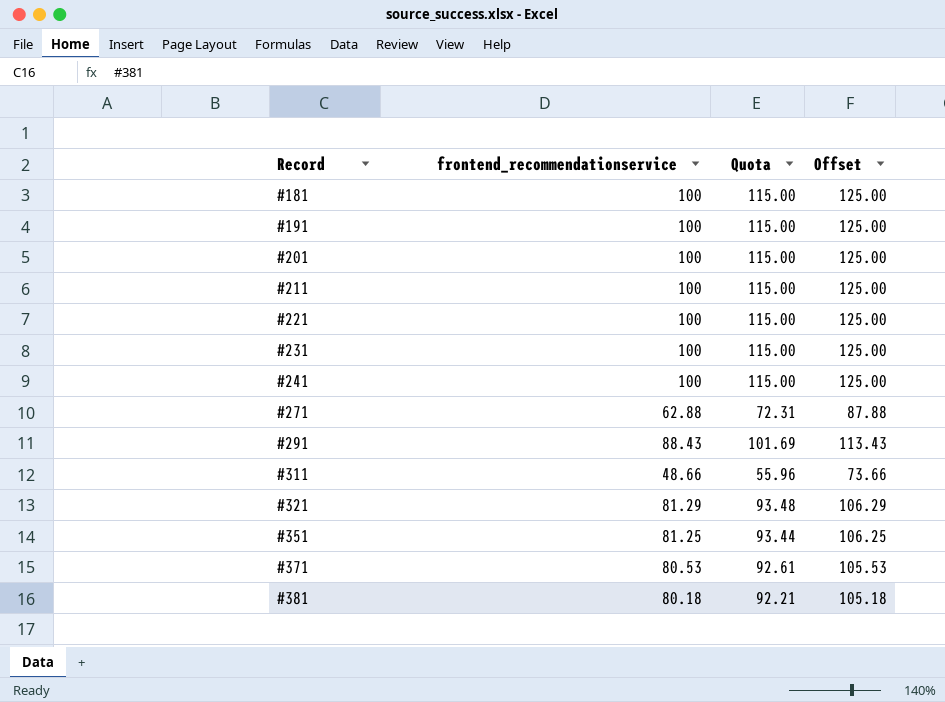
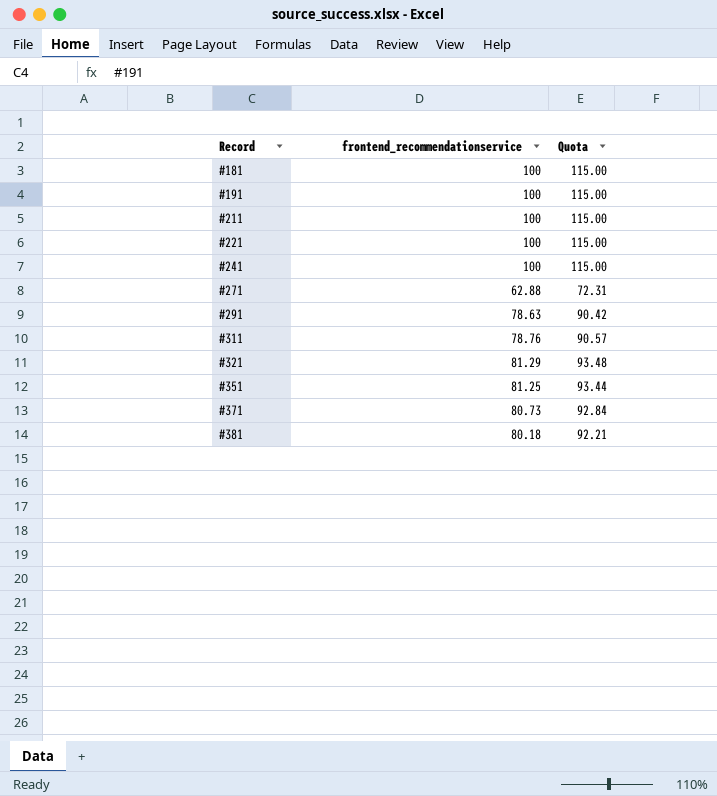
column Offset | formula: [frontend_recommendationservice] + 25 -> none
row #201: 100 | 115.00 | 125.00 -> none
row #231: 100 | 115.00 | 125.00 -> none
#291 | frontend_recommendationservice: 88.43 -> 78.63
#291 | Quota: 101.69 -> 90.42
#311 | frontend_recommendationservice: 48.66 -> 78.76
#311 | Quota: 55.96 -> 90.57
#371 | frontend_recommendationservice: 80.53 -> 80.73
#371 | Quota: 92.61 -> 92.84

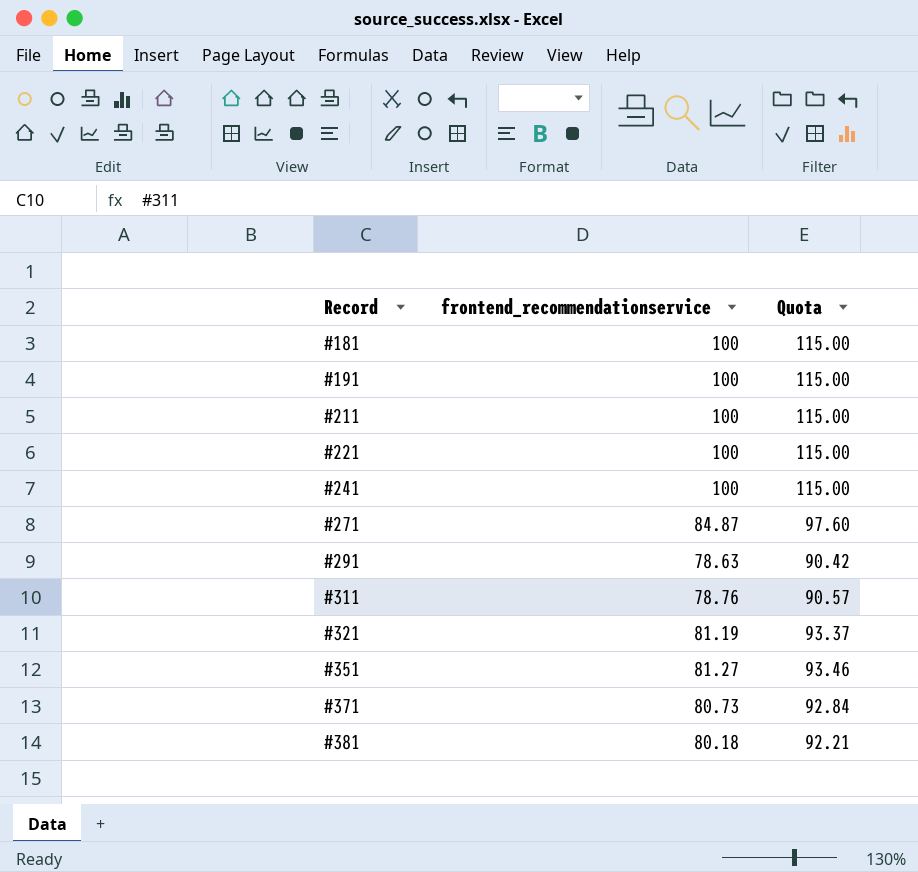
#271 | frontend_recommendationservice: 62.88 -> 84.87
#271 | Quota: 72.31 -> 97.60
#321 | frontend_recommendationservice: 81.29 -> 81.19
#321 | Quota: 93.48 -> 93.37
#351 | frontend_recommendationservice: 81.25 -> 81.27
#351 | Quota: 93.44 -> 93.46

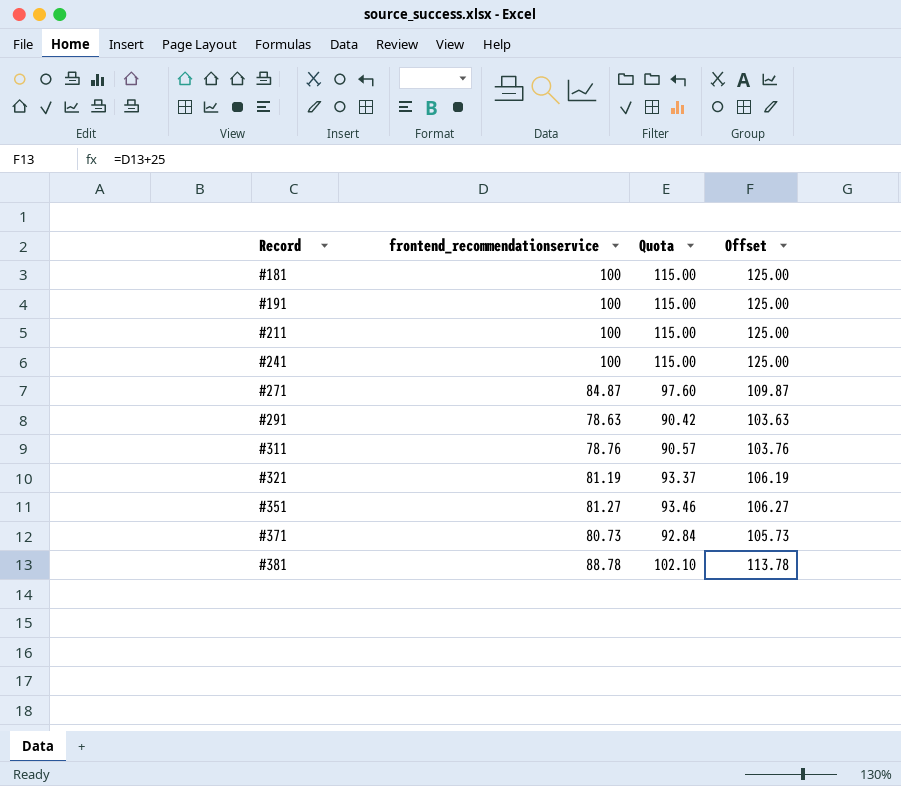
column Offset | formula: none -> [frontend_recommendationservice] + 25
row #221: 100 | 115.00 -> none
#381 | frontend_recommendationservice: 80.18 -> 88.78
#381 | Quota: 92.21 -> 102.10

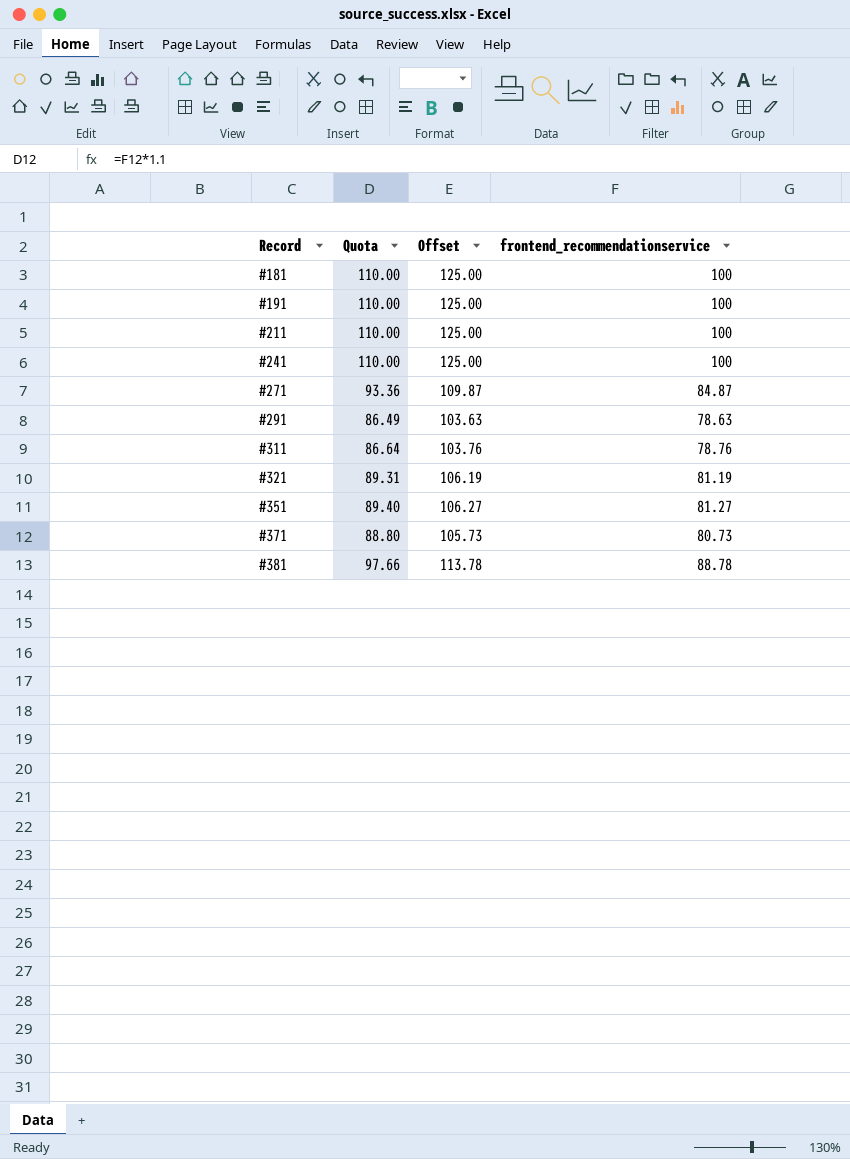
column Quota | formula: [frontend_recommendationservice] * 1.15 -> [frontend_recommendationservice] * 1.1
column frontend_recommendationservice | position: 2 -> 4

